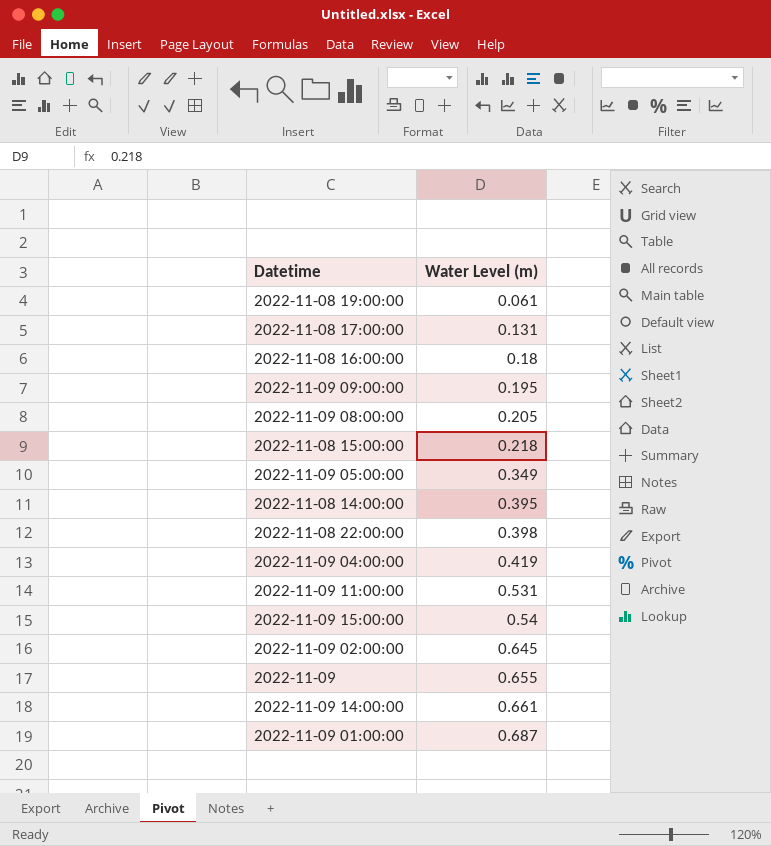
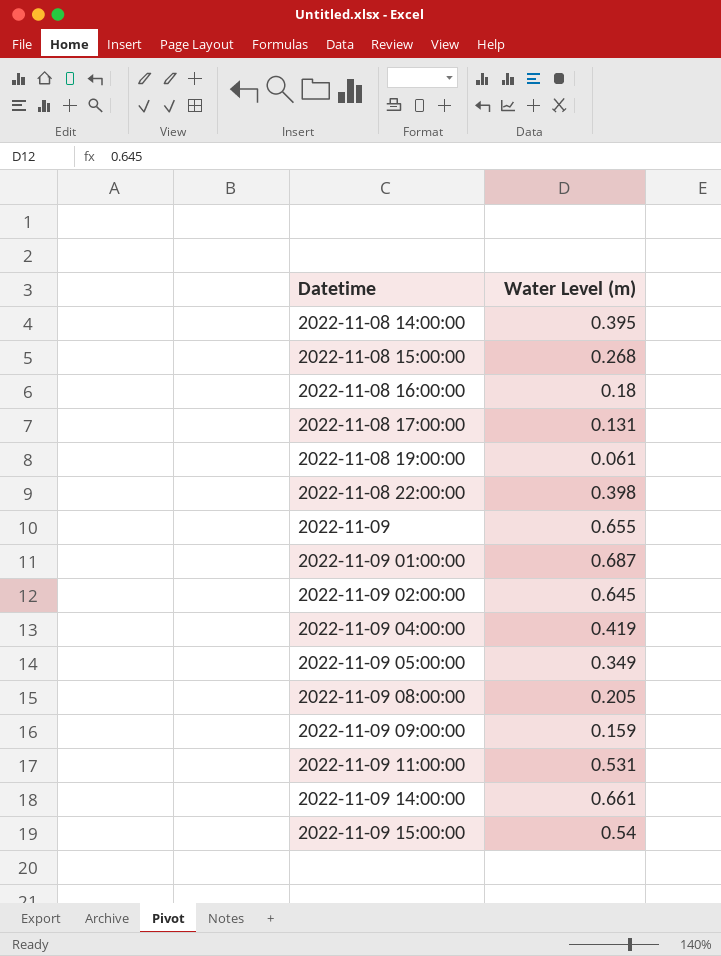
row order: Water Level (m) ascending -> Datetime ascending
2022-11-08 15:00:00 | Water Level (m): 0.218 -> 0.268
2022-11-09 09:00:00 | Water Level (m): 0.195 -> 0.159

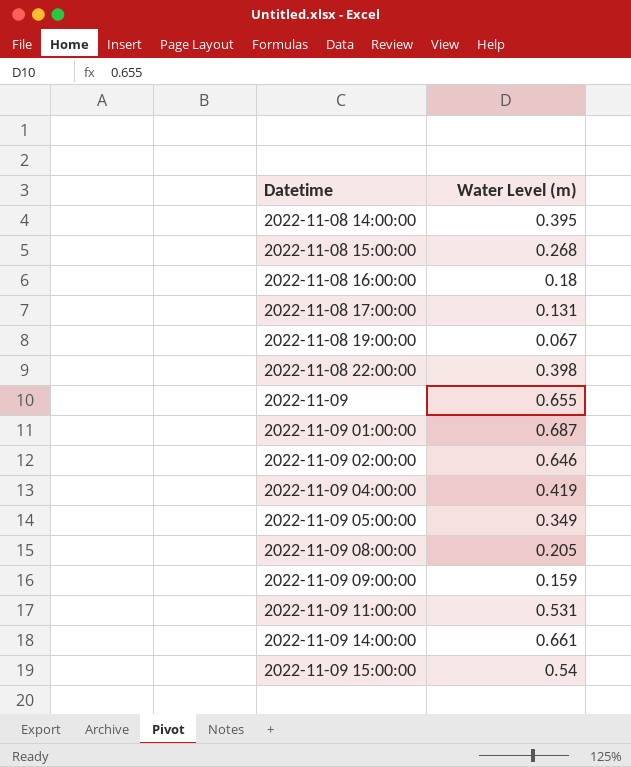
2022-11-08 19:00:00 | Water Level (m): 0.061 -> 0.067
2022-11-09 02:00:00 | Water Level (m): 0.645 -> 0.646

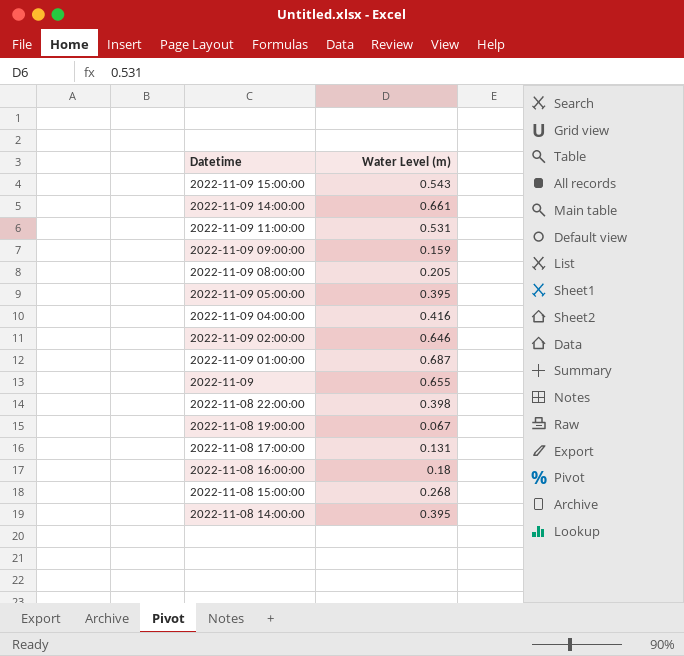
row order: Datetime ascending -> Datetime descending
2022-11-09 15:00:00 | Water Level (m): 0.54 -> 0.543
2022-11-09 05:00:00 | Water Level (m): 0.349 -> 0.395
2022-11-09 04:00:00 | Water Level (m): 0.419 -> 0.416

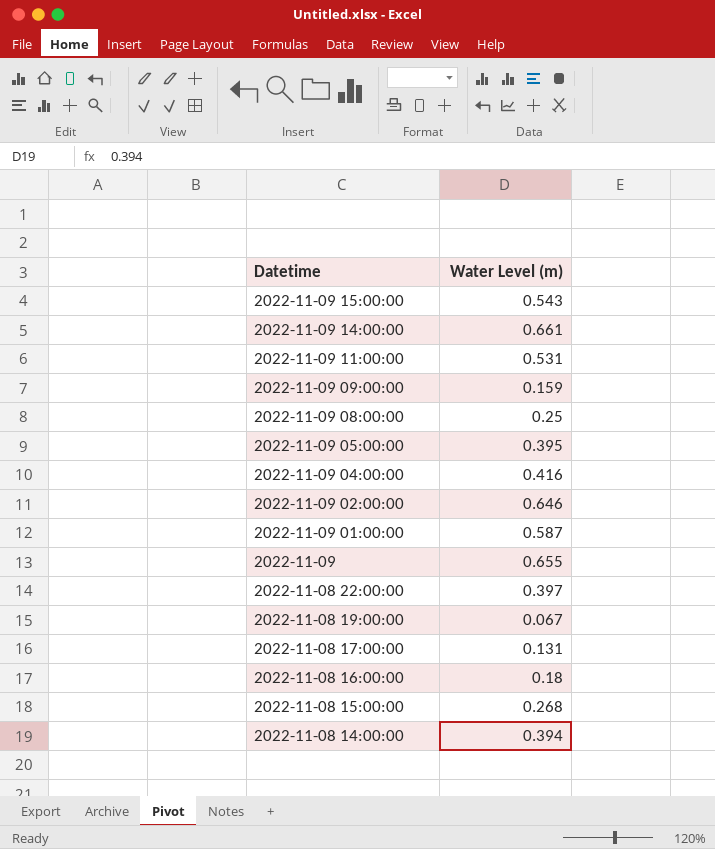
2022-11-09 08:00:00 | Water Level (m): 0.205 -> 0.25
2022-11-09 01:00:00 | Water Level (m): 0.687 -> 0.587
2022-11-08 22:00:00 | Water Level (m): 0.398 -> 0.397
2022-11-08 14:00:00 | Water Level (m): 0.395 -> 0.394

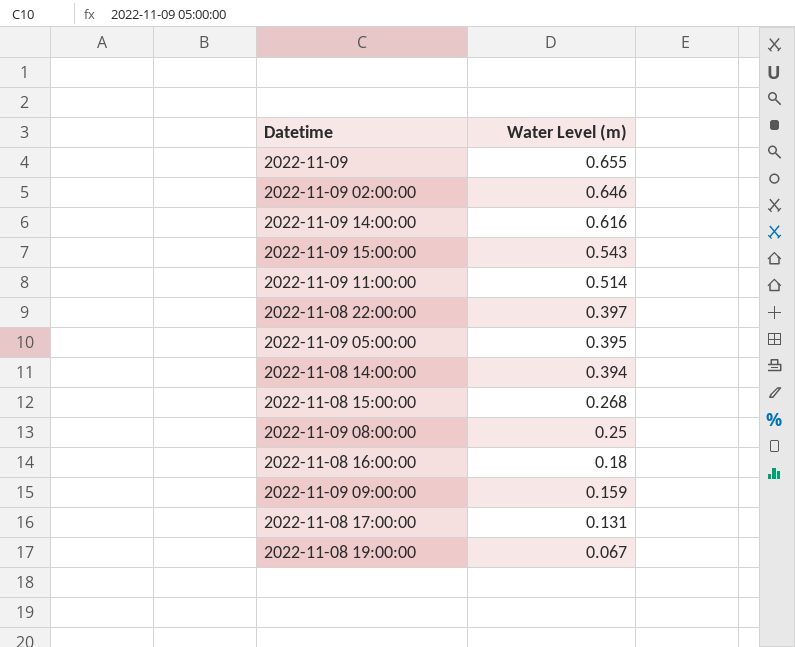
row order: Datetime descending -> Water Level (m) descending
row 2022-11-09 04:00:00: 0.416 -> none
row 2022-11-09 01:00:00: 0.587 -> none
2022-11-09 14:00:00 | Water Level (m): 0.661 -> 0.616
2022-11-09 11:00:00 | Water Level (m): 0.531 -> 0.514

